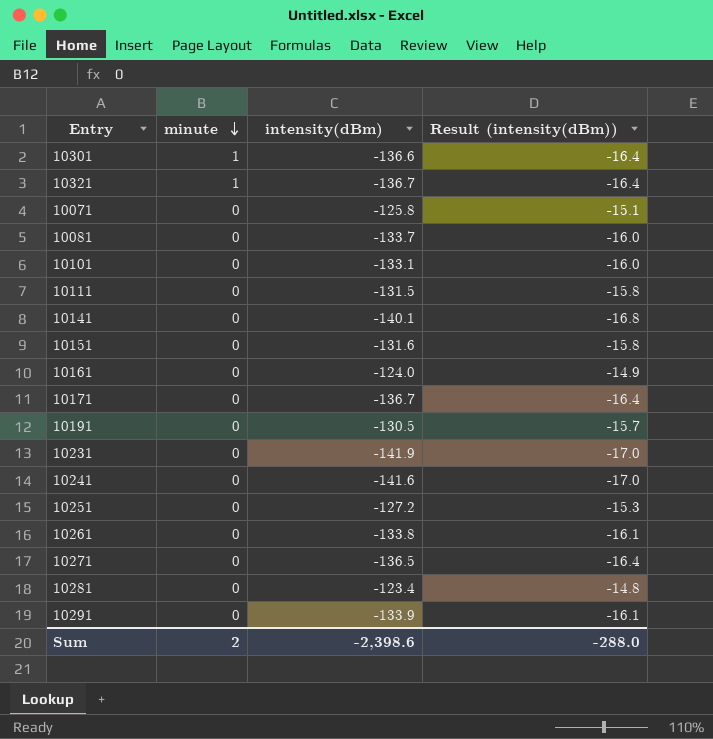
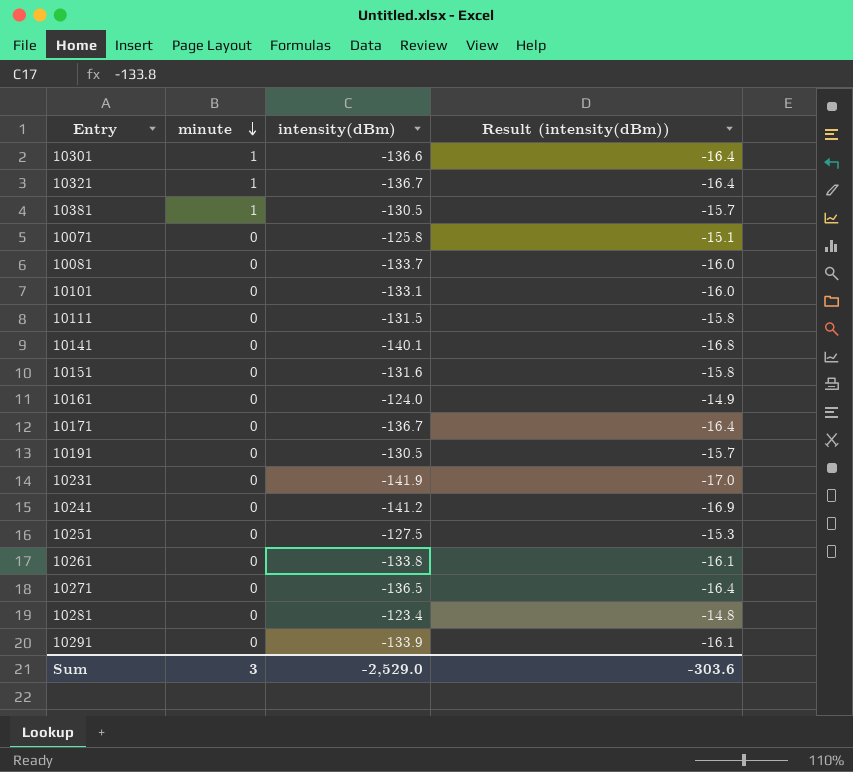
row 10381: none -> 1 | -130.5 | -15.7
10241 | intensity(dBm): -141.6 -> -141.2
10241 | Result (intensity(dBm)): -17.0 -> -16.9
10251 | intensity(dBm): -127.2 -> -127.5
Sum | minute: 2 -> 3
Sum | intensity(dBm): -2,398.6 -> -2,529.0
Sum | Result (intensity(dBm)): -288.0 -> -303.6

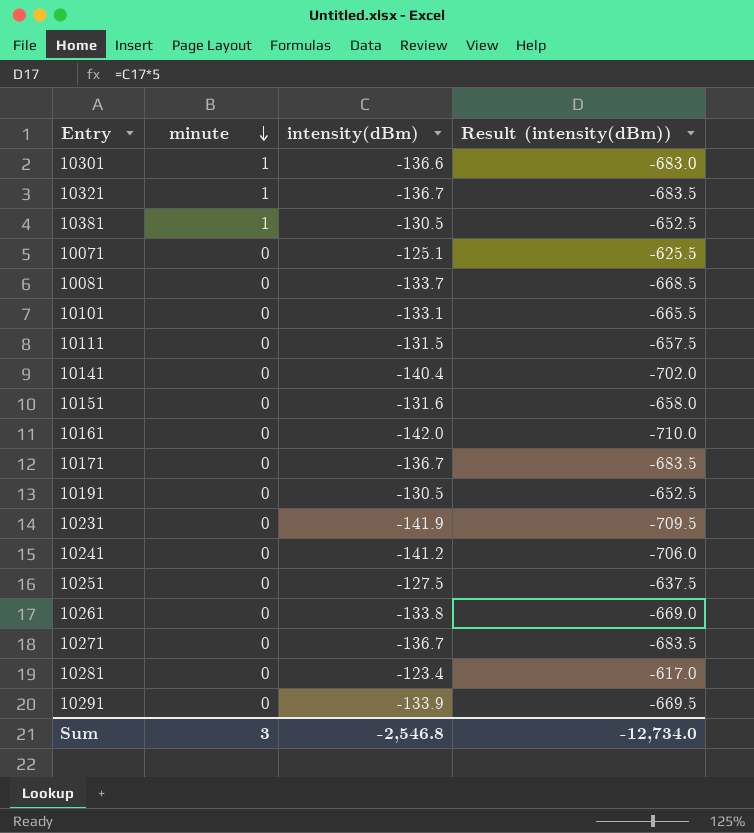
column Result (intensity(dBm)) | formula: [intensity(dBm)] * 0.12 -> [intensity(dBm)] * 5
10071 | intensity(dBm): -125.8 -> -125.1
10141 | intensity(dBm): -140.1 -> -140.4
10161 | intensity(dBm): -124.0 -> -142.0
10271 | intensity(dBm): -136.5 -> -136.7
Sum | intensity(dBm): -2,529.0 -> -2,546.8
Sum | Result (intensity(dBm)): -303.6 -> -12,734.0

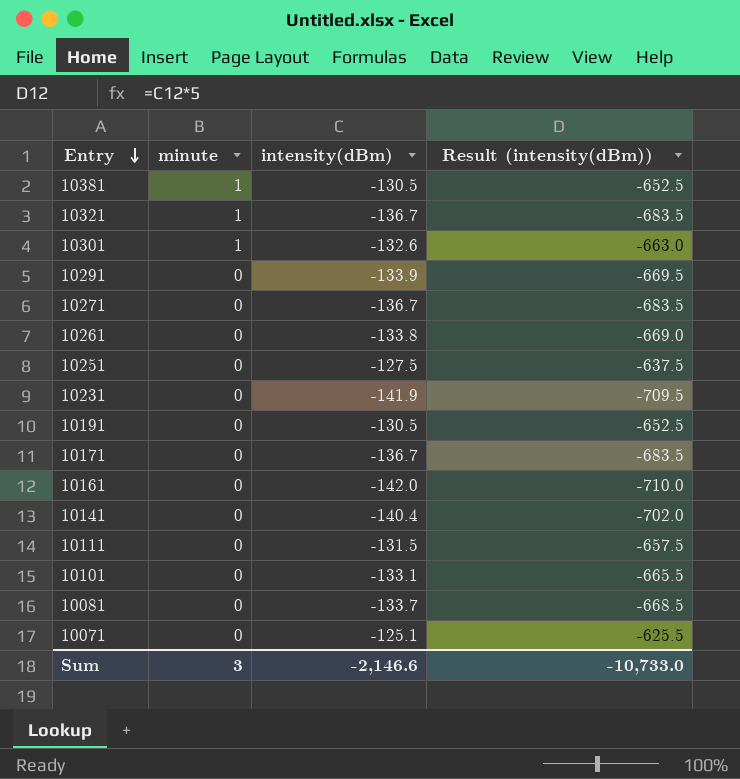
row order: minute descending -> Entry descending
row 10151: 0 | -131.6 | -658.0 -> none
row 10241: 0 | -141.2 | -706.0 -> none
row 10281: 0 | -123.4 | -617.0 -> none
10301 | intensity(dBm): -136.6 -> -132.6
10301 | Result (intensity(dBm)): -683.0 -> -663.0
Sum | intensity(dBm): -2,546.8 -> -2,146.6
Sum | Result (intensity(dBm)): -12,734.0 -> -10,733.0

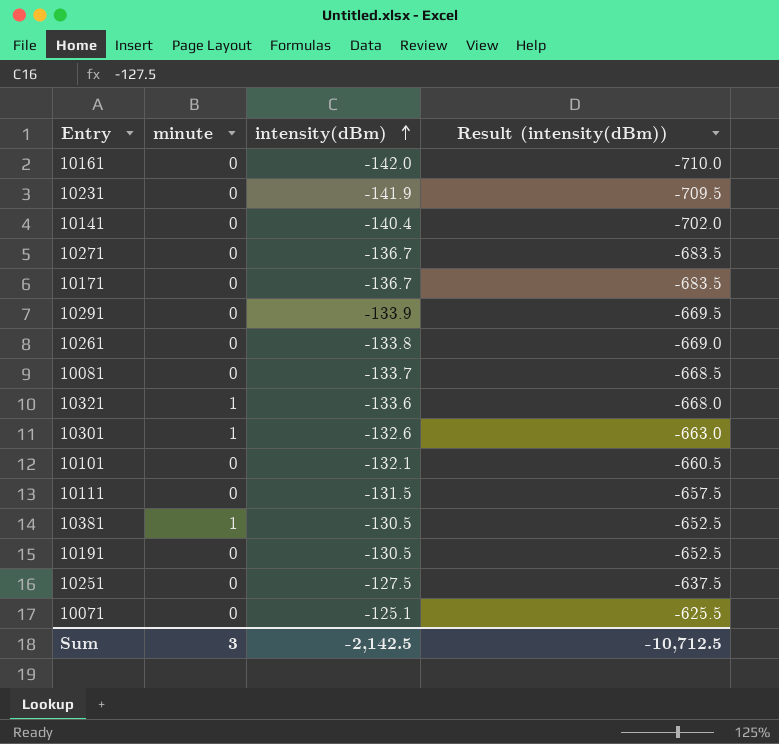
row order: Entry descending -> intensity(dBm) ascending
10321 | intensity(dBm): -136.7 -> -133.6
10321 | Result (intensity(dBm)): -683.5 -> -668.0
10101 | intensity(dBm): -133.1 -> -132.1
10101 | Result (intensity(dBm)): -665.5 -> -660.5
Sum | intensity(dBm): -2,146.6 -> -2,142.5
Sum | Result (intensity(dBm)): -10,733.0 -> -10,712.5

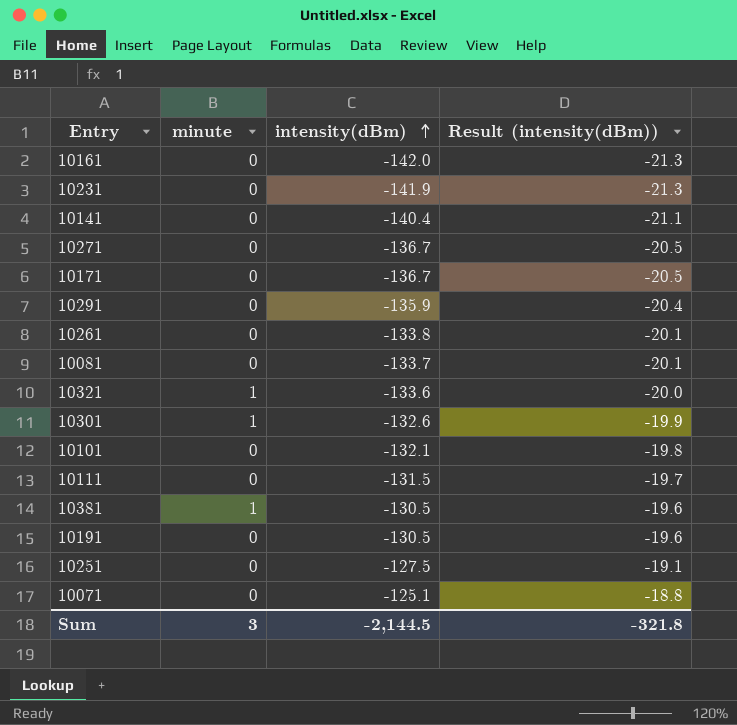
column Result (intensity(dBm)) | formula: [intensity(dBm)] * 5 -> [intensity(dBm)] * 0.15
10291 | intensity(dBm): -133.9 -> -135.9
Sum | intensity(dBm): -2,142.5 -> -2,144.5
Sum | Result (intensity(dBm)): -10,712.5 -> -321.8

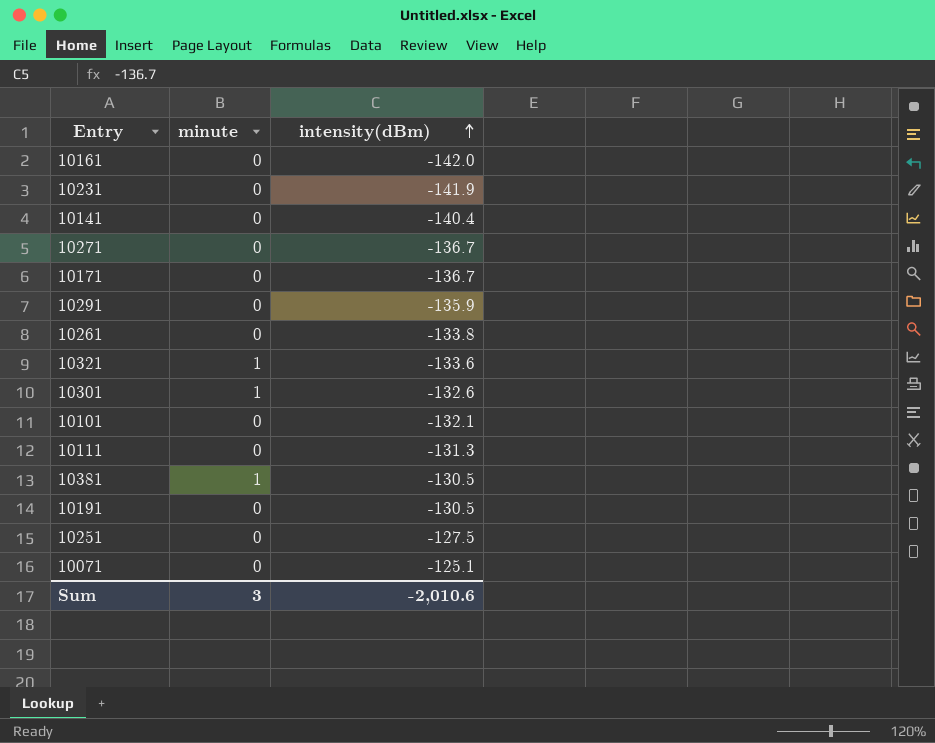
column Result (intensity(dBm)) | formula: [intensity(dBm)] * 0.15 -> none
row 10081: 0 | -133.7 | -20.1 -> none
10111 | intensity(dBm): -131.5 -> -131.3
Sum | intensity(dBm): -2,144.5 -> -2,010.6

